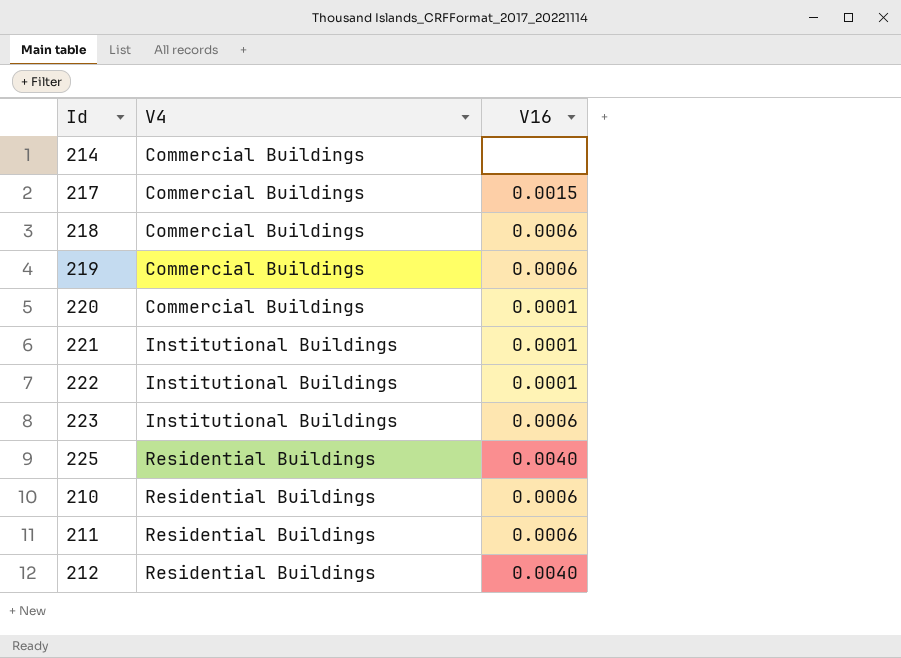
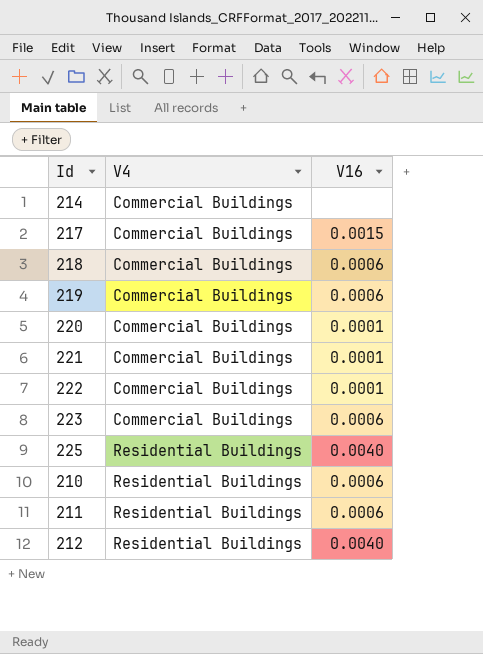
221 | V4: Institutional Buildings -> Commercial Buildings
222 | V4: Institutional Buildings -> Commercial Buildings
223 | V4: Institutional Buildings -> Commercial Buildings

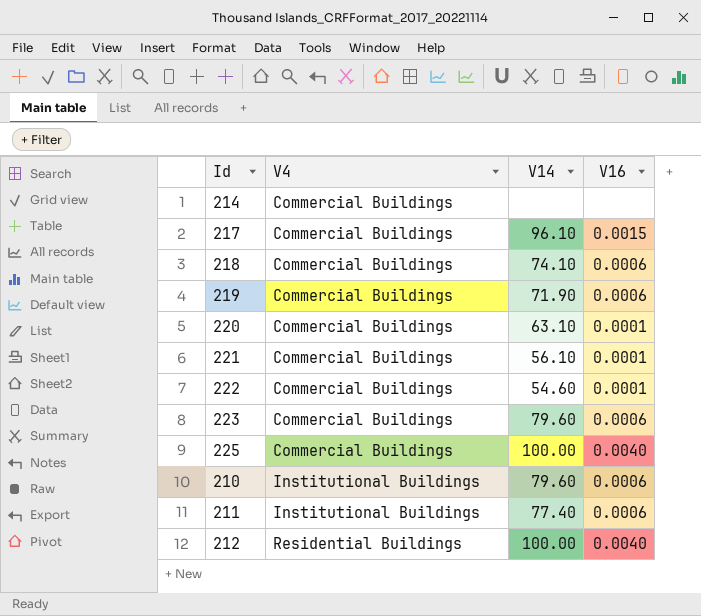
column V14 | position: none -> 3
225 | V4: Residential Buildings -> Commercial Buildings
210 | V4: Residential Buildings -> Institutional Buildings
211 | V4: Residential Buildings -> Institutional Buildings

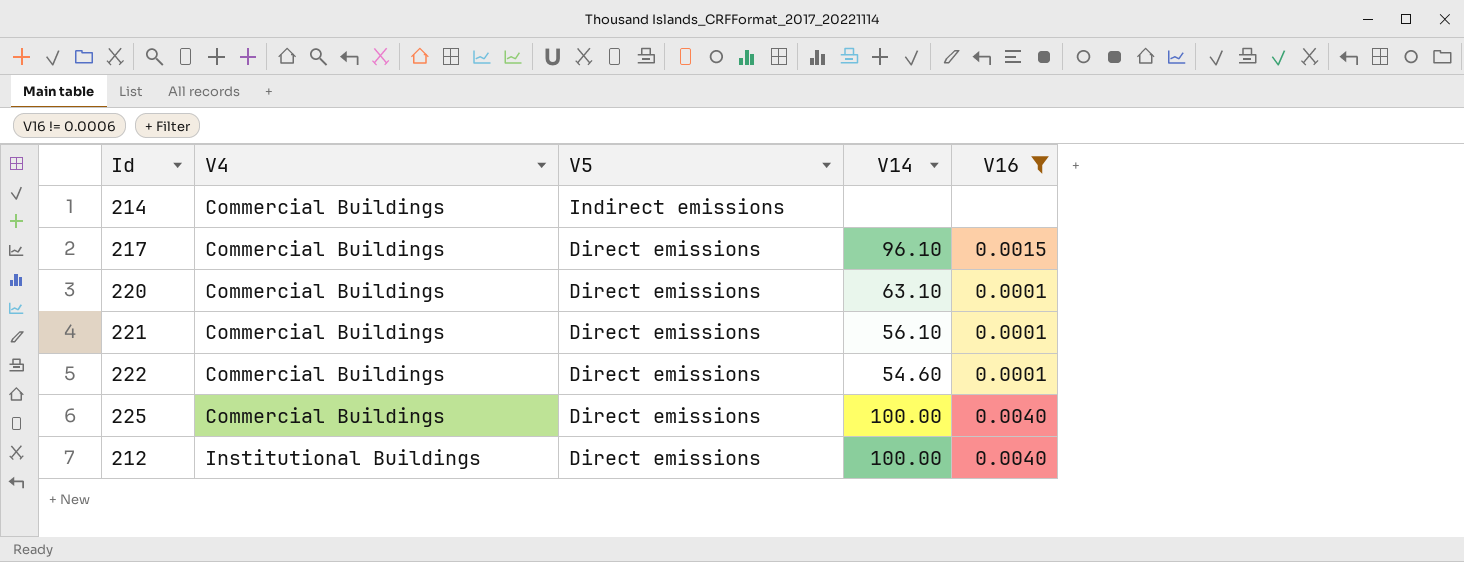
filter: none -> V16 != 0.0006
column V5 | position: none -> 3
212 | V4: Residential Buildings -> Institutional Buildings

